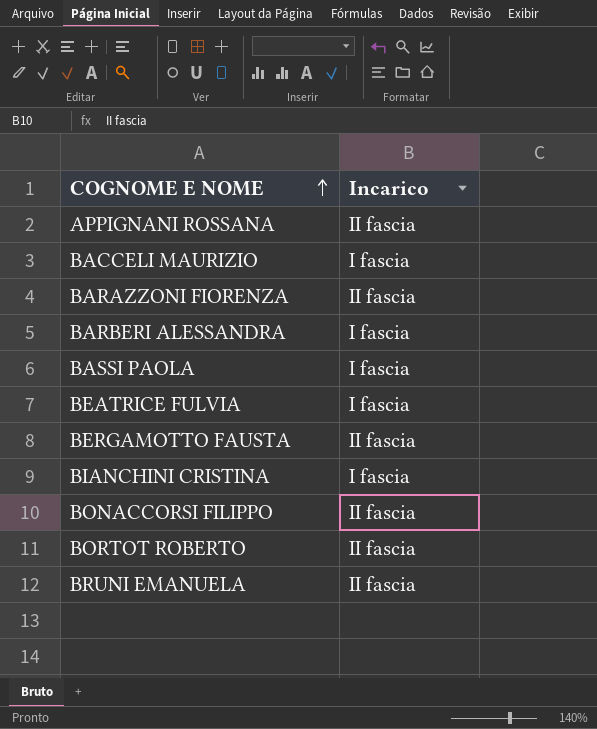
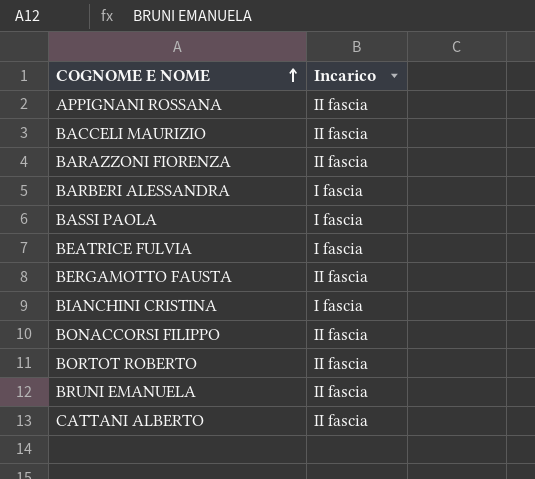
BACCELI MAURIZIO | Incarico: I fascia -> II fascia
row CATTANI ALBERTO: none -> II fascia

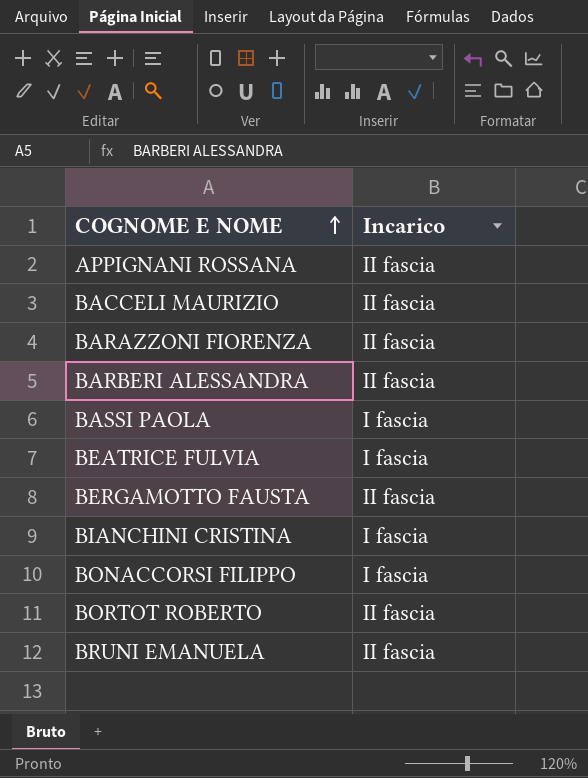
row CATTANI ALBERTO: II fascia -> none
BARBERI ALESSANDRA | Incarico: I fascia -> II fascia
BONACCORSI FILIPPO | Incarico: II fascia -> I fascia

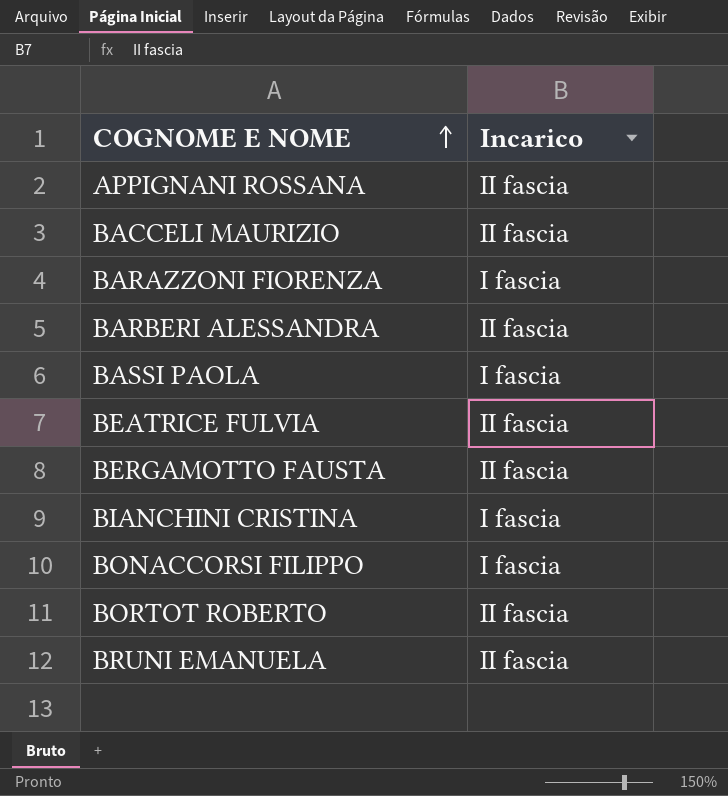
BARAZZONI FIORENZA | Incarico: II fascia -> I fascia
BEATRICE FULVIA | Incarico: I fascia -> II fascia

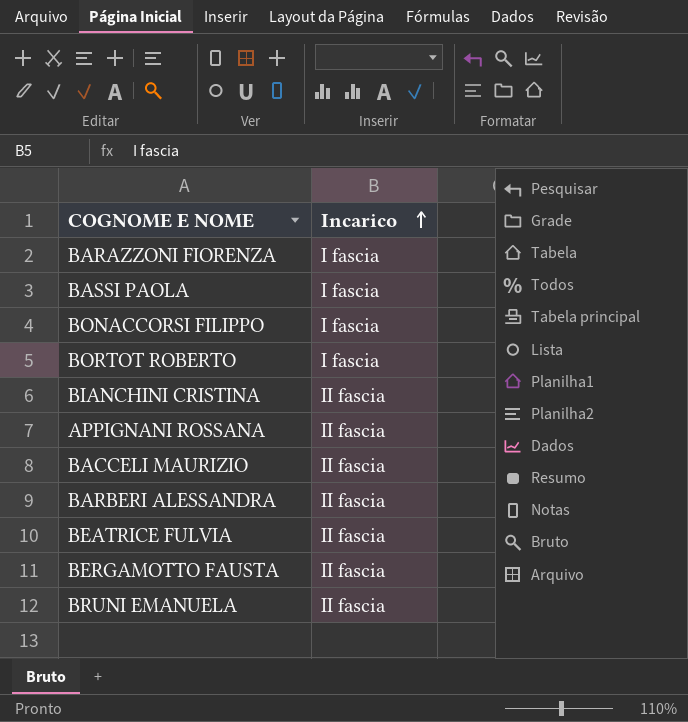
row order: COGNOME E NOME ascending -> Incarico ascending
BORTOT ROBERTO | Incarico: II fascia -> I fascia
BIANCHINI CRISTINA | Incarico: I fascia -> II fascia

